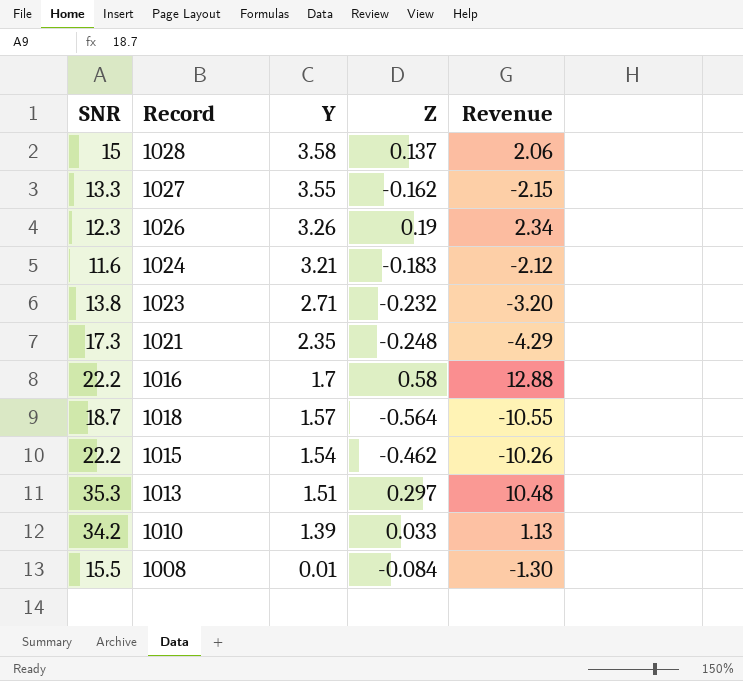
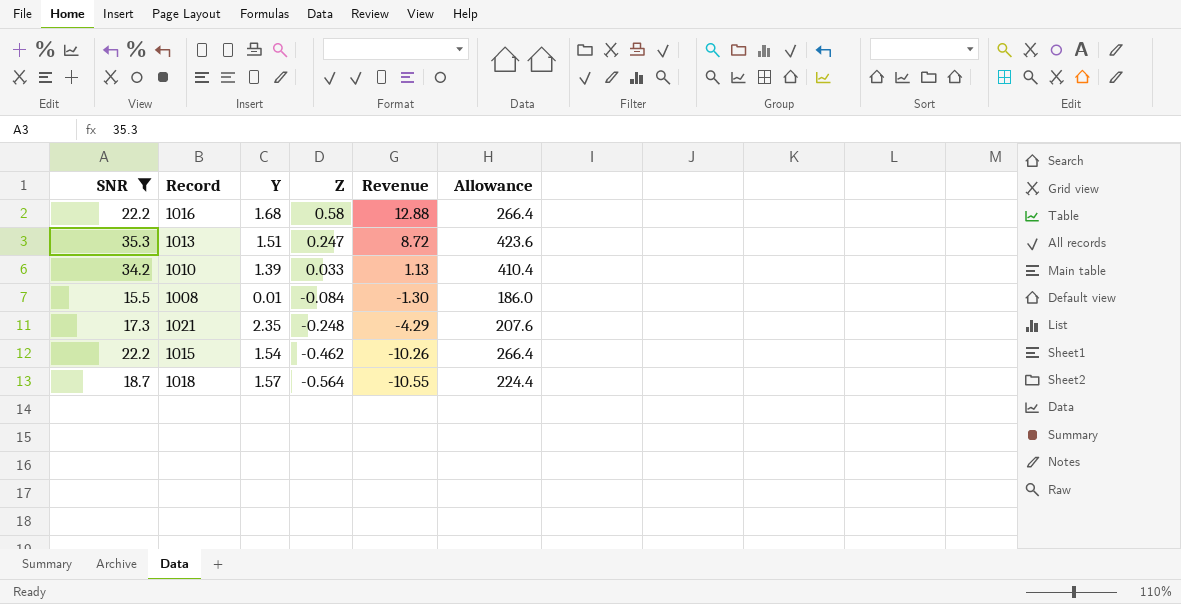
filter: none -> SNR >= 15.5
row order: Y descending -> Z descending
column Allowance | formula: none -> [SNR] * 12
1016 | Y: 1.7 -> 1.68
1013 | Z: 0.297 -> 0.247
1013 | Revenue: 10.48 -> 8.72

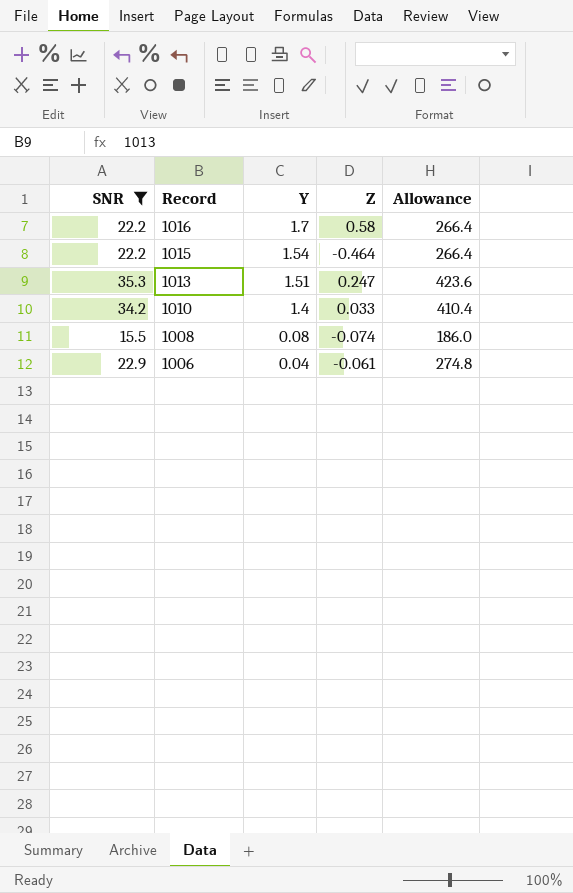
row order: Z descending -> Record descending
column Revenue | formula: [SNR] * [Z] -> none
row 1021: 17.3 | 2.35 | -0.248 | -4.29 | 207.6 -> none
row 1018: 18.7 | 1.57 | -0.564 | -10.55 | 224.4 -> none
1016 | Y: 1.68 -> 1.7
1015 | Z: -0.462 -> -0.464
1010 | Y: 1.39 -> 1.4
1008 | Y: 0.01 -> 0.08
1008 | Z: -0.084 -> -0.074
row 1006: none -> 22.9 | 0.04 | -0.061 | 274.8

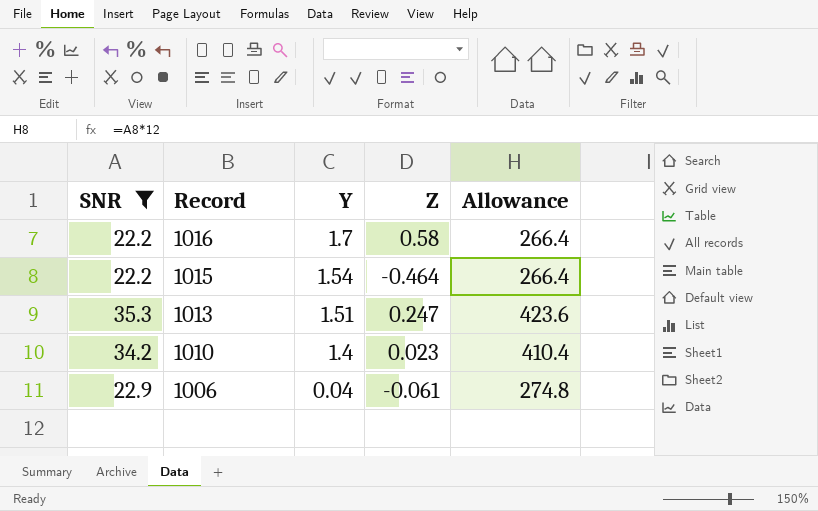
row 1008: 15.5 | 0.08 | -0.074 | 186.0 -> none
1010 | Z: 0.033 -> 0.023

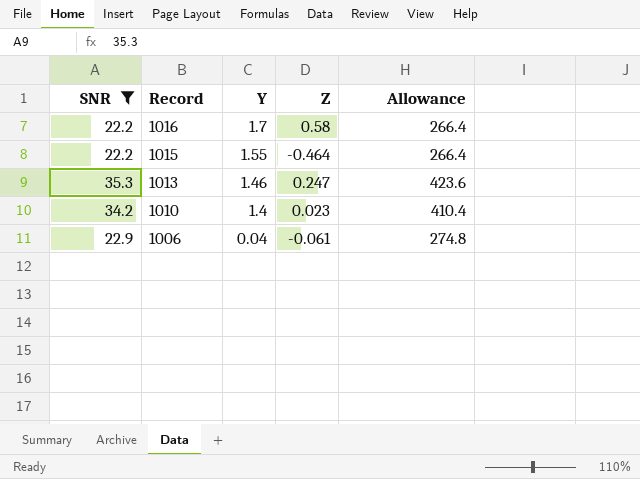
1015 | Y: 1.54 -> 1.55
1013 | Y: 1.51 -> 1.46

